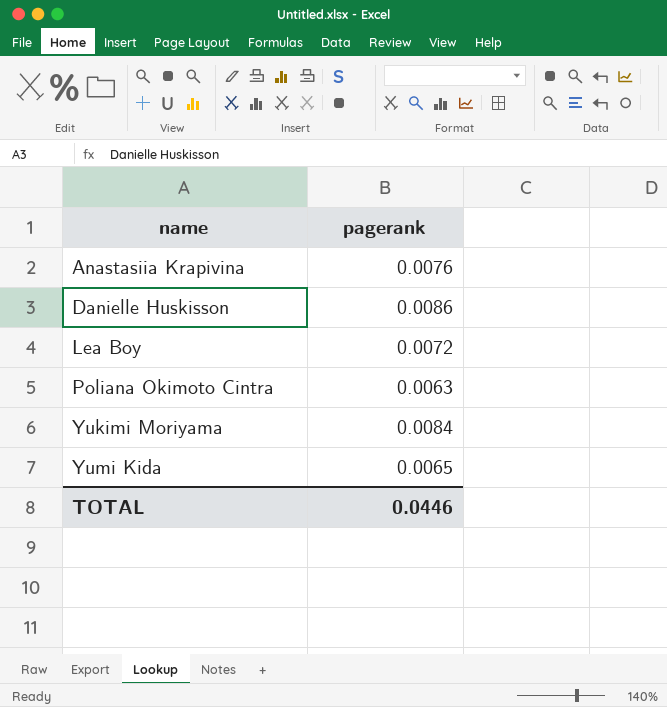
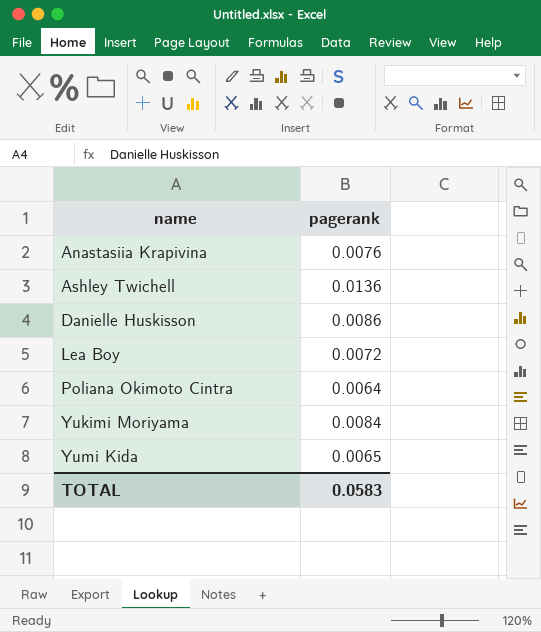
row Ashley Twichell: none -> 0.0136
Poliana Okimoto Cintra | pagerank: 0.0063 -> 0.0064
TOTAL | pagerank: 0.0446 -> 0.0583

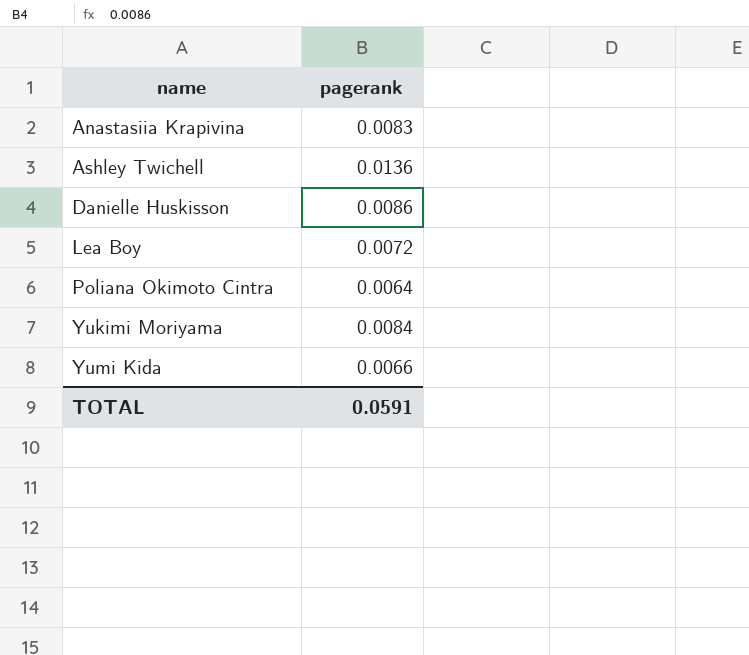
Anastasiia Krapivina | pagerank: 0.0076 -> 0.0083
Yumi Kida | pagerank: 0.0065 -> 0.0066
TOTAL | pagerank: 0.0583 -> 0.0591

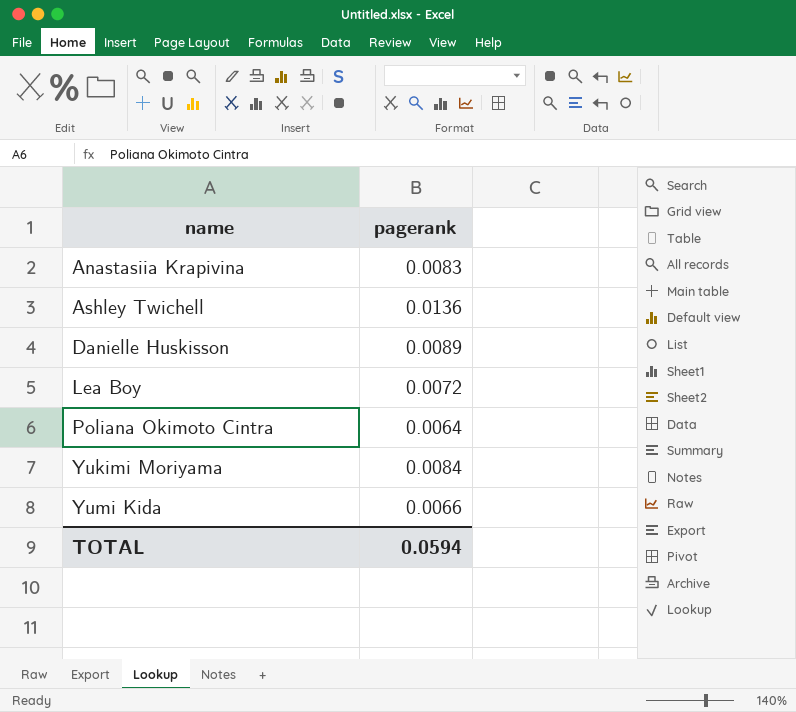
Danielle Huskisson | pagerank: 0.0086 -> 0.0089
TOTAL | pagerank: 0.0591 -> 0.0594

